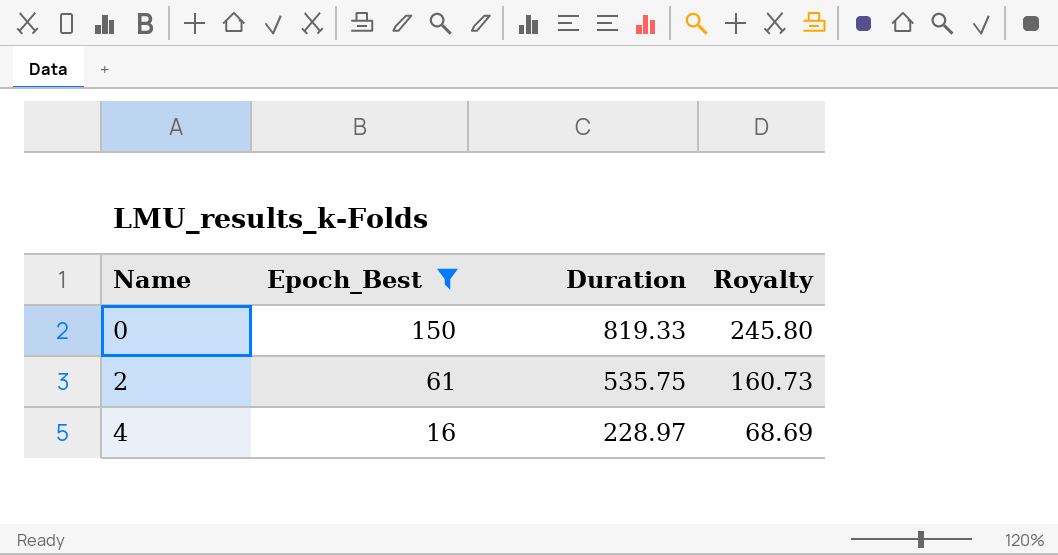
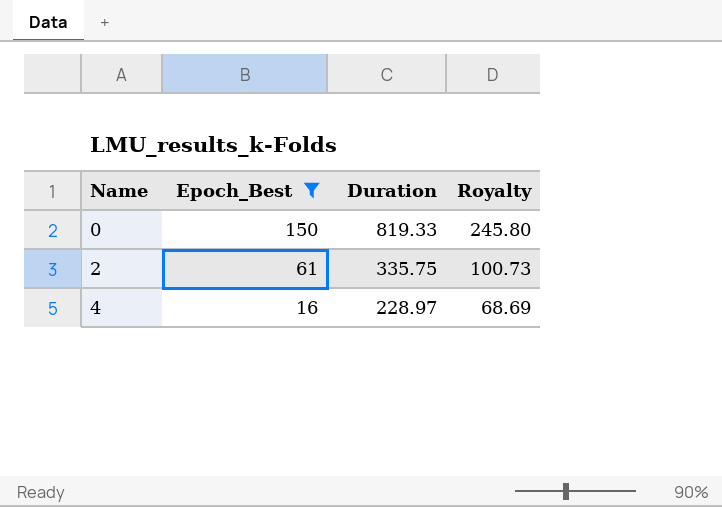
2 | Duration: 535.75 -> 335.75
2 | Royalty: 160.73 -> 100.73

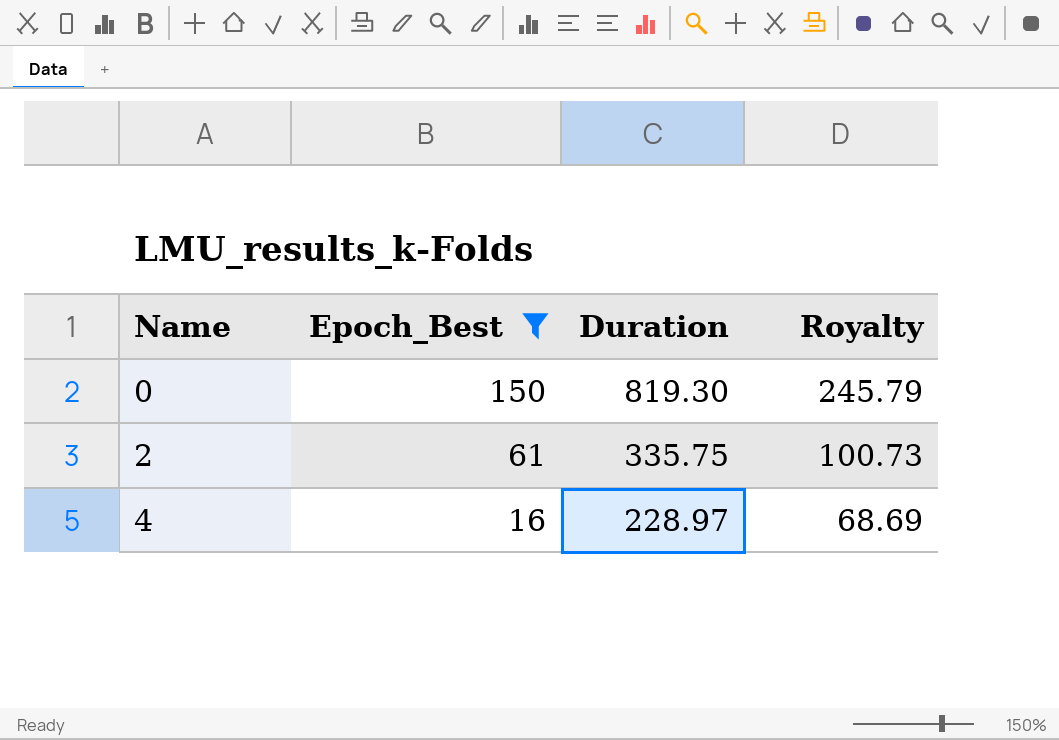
0 | Duration: 819.33 -> 819.30
0 | Royalty: 245.80 -> 245.79

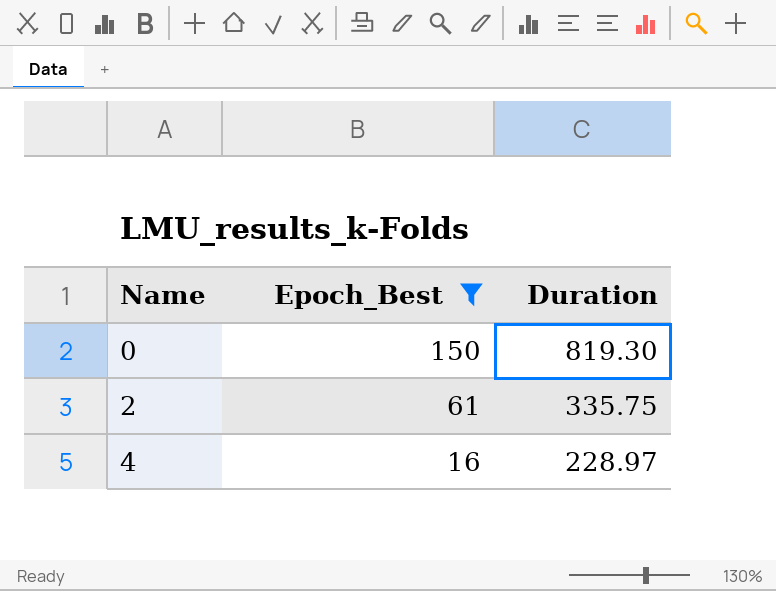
column Royalty | formula: [Duration] * 0.3 -> none

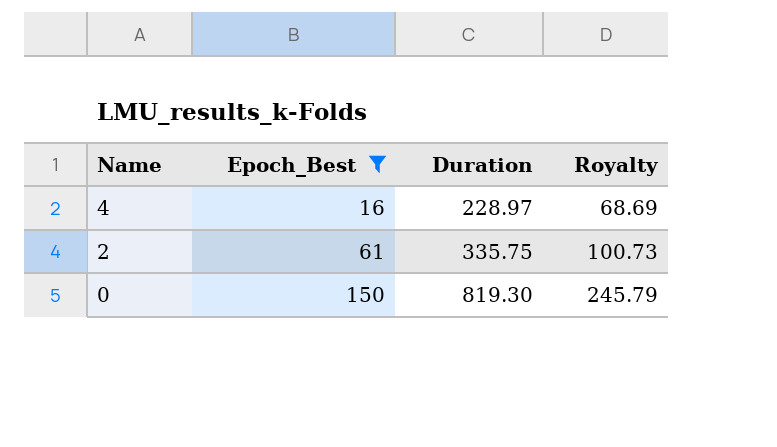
row order: Name ascending -> Name descending
column Royalty | formula: none -> [Duration] * 0.3

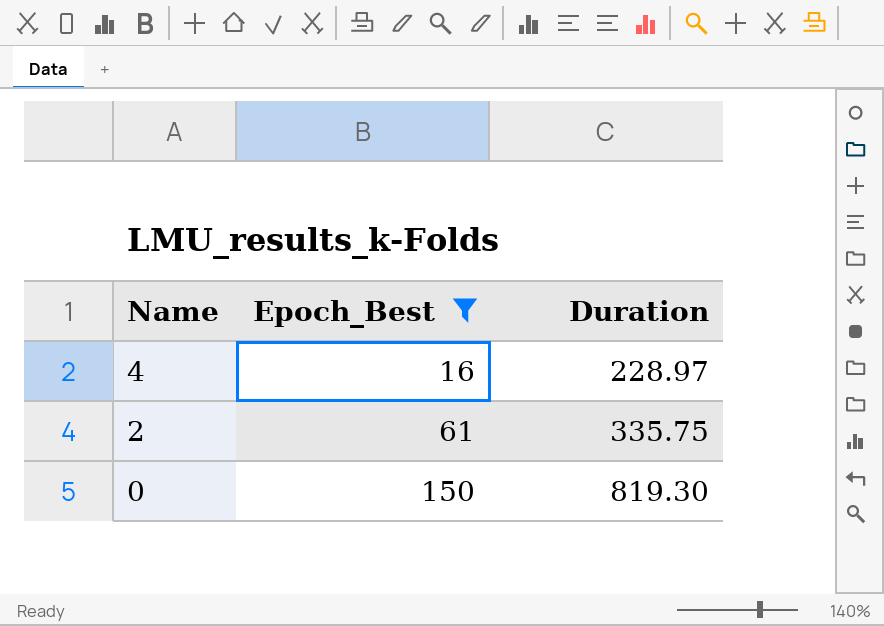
column Royalty | formula: [Duration] * 0.3 -> none

